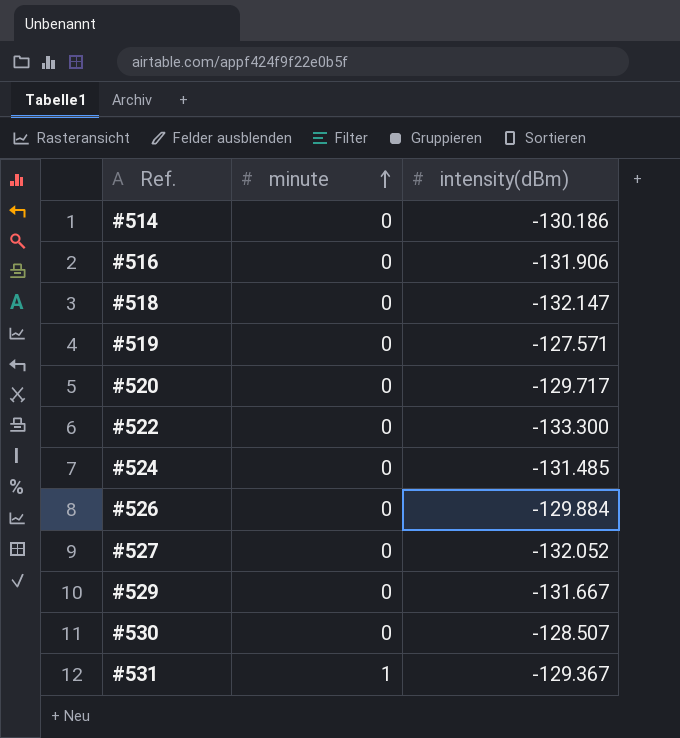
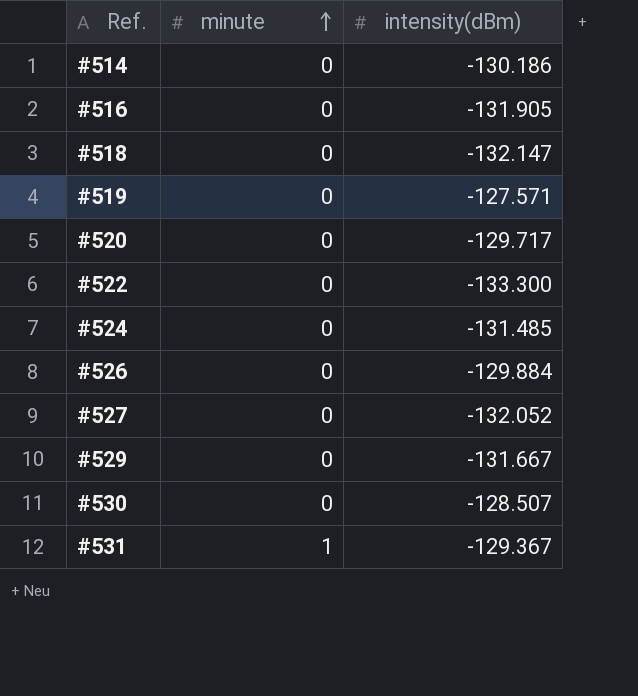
#516 | intensity(dBm): -131.906 -> -131.905

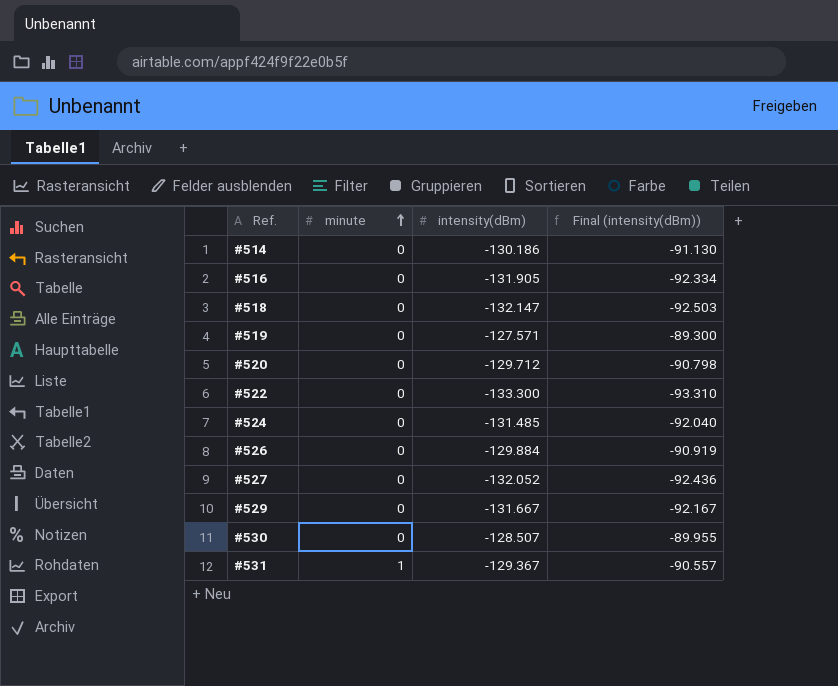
column Final (intensity(dBm)) | formula: none -> [intensity(dBm)] * 0.7
#520 | intensity(dBm): -129.717 -> -129.712

